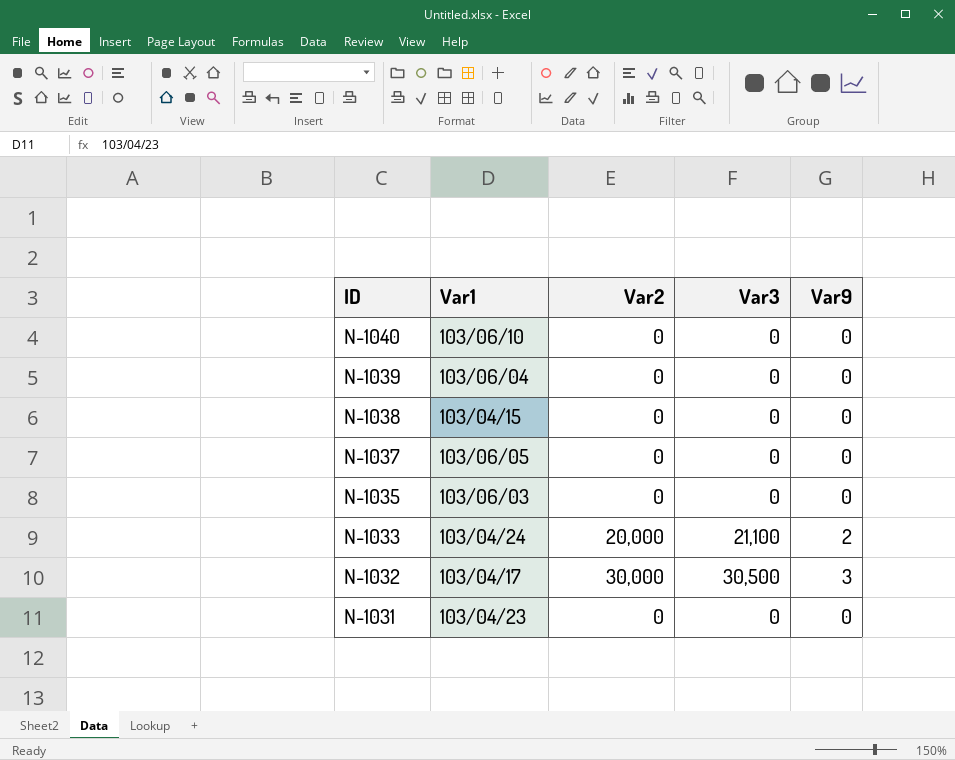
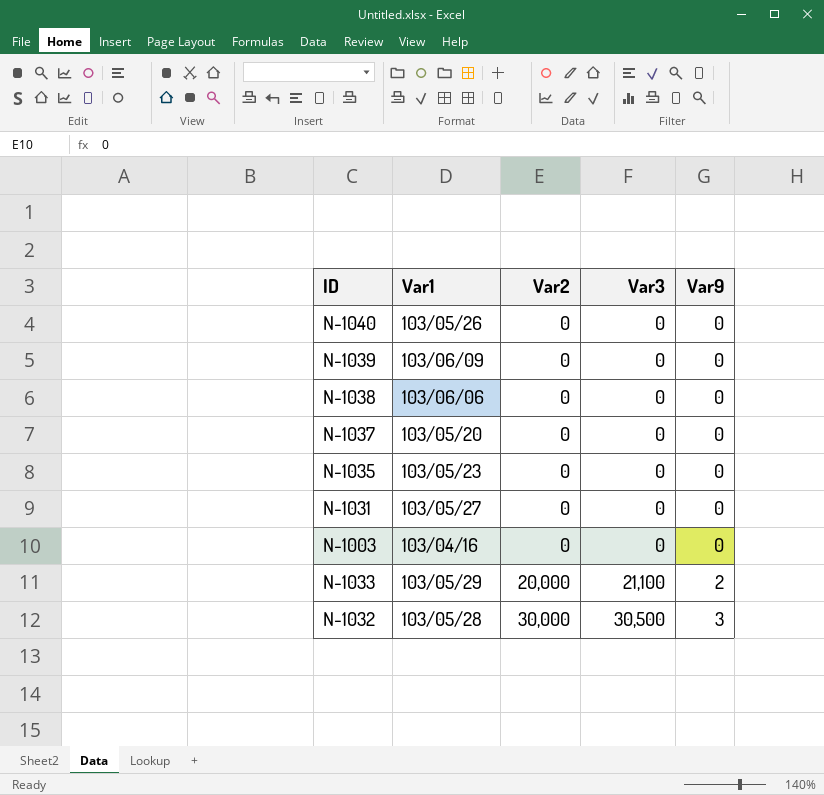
row order: ID descending -> Var2 ascending
N-1040 | Var1: 103/06/10 -> 103/05/26
N-1039 | Var1: 103/06/04 -> 103/06/09
N-1038 | Var1: 103/04/15 -> 103/06/06
N-1037 | Var1: 103/06/05 -> 103/05/20
N-1035 | Var1: 103/06/03 -> 103/05/23
N-1031 | Var1: 103/04/23 -> 103/05/27
row N-1003: none -> 103/04/16 | 0 | 0 | 0
N-1033 | Var1: 103/04/24 -> 103/05/29
N-1032 | Var1: 103/04/17 -> 103/05/28

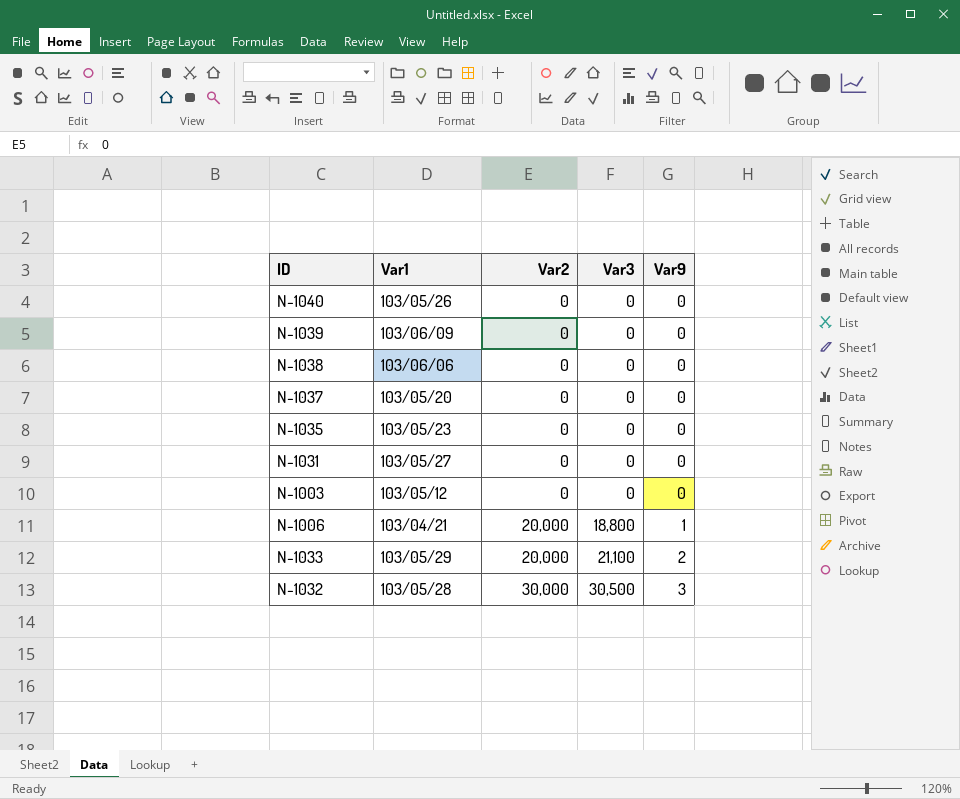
N-1003 | Var1: 103/04/16 -> 103/05/12
row N-1006: none -> 103/04/21 | 20,000 | 18,800 | 1

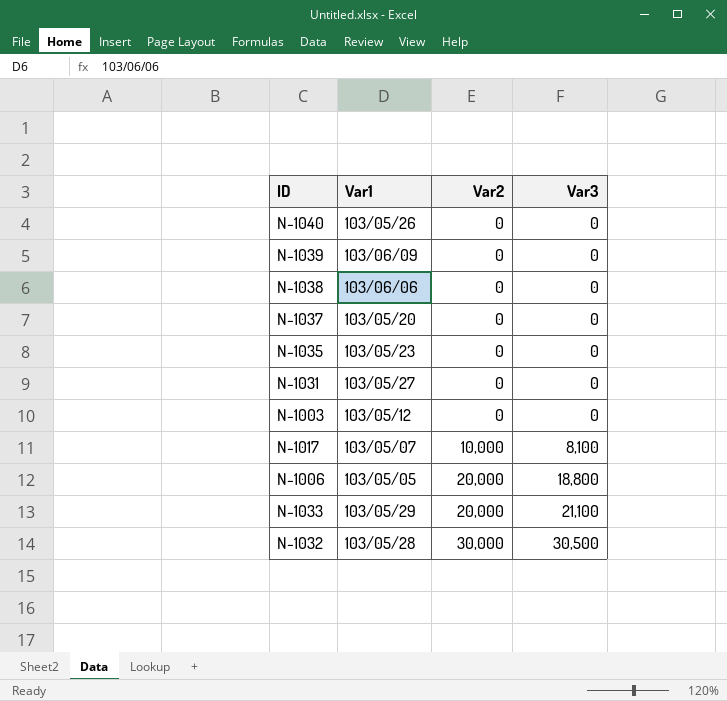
column Var9 | position: 5 -> none
row N-1017: none -> 103/05/07 | 10,000 | 8,100
N-1006 | Var1: 103/04/21 -> 103/05/05

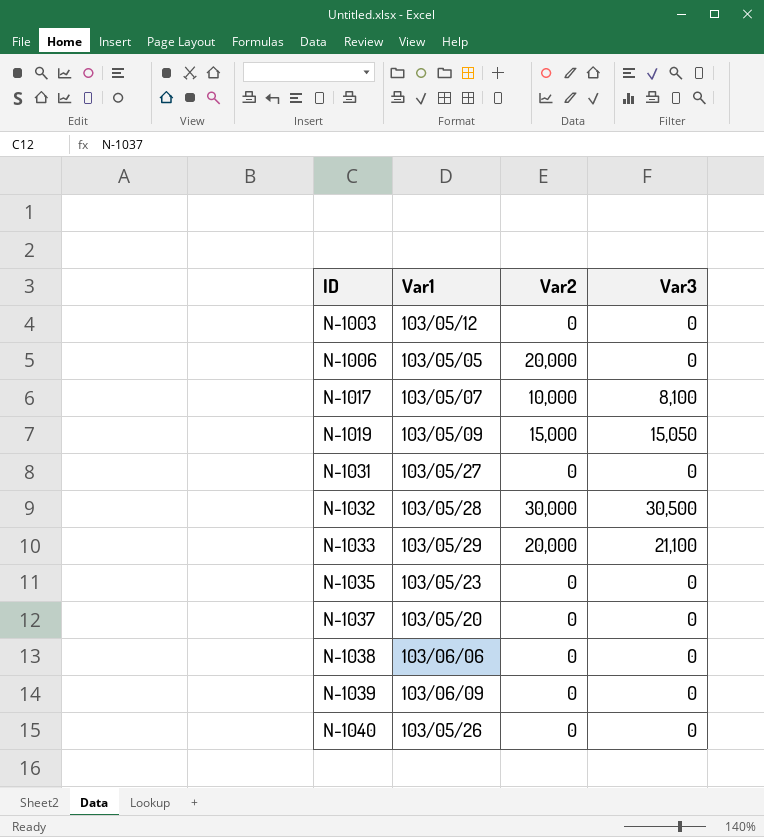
row order: Var2 ascending -> ID ascending
N-1006 | Var3: 18,800 -> 0
row N-1019: none -> 103/05/09 | 15,000 | 15,050

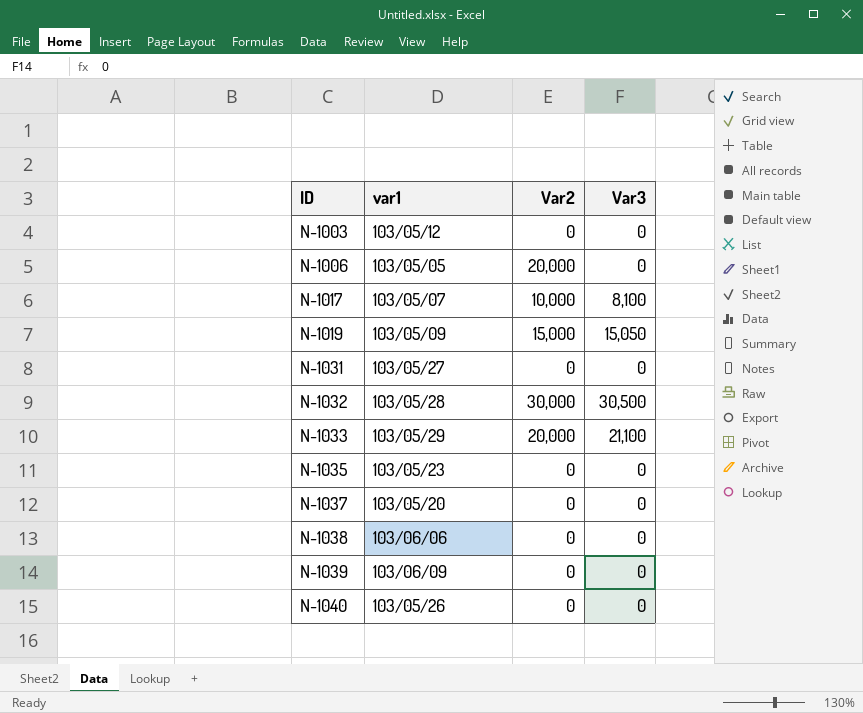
column name: Var1 -> var1

